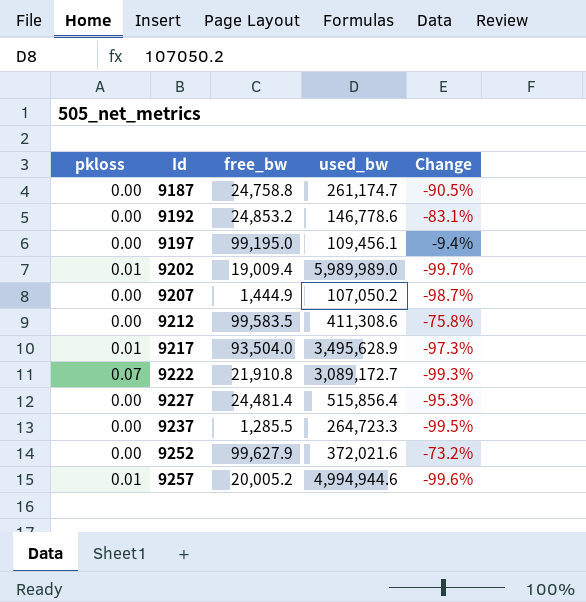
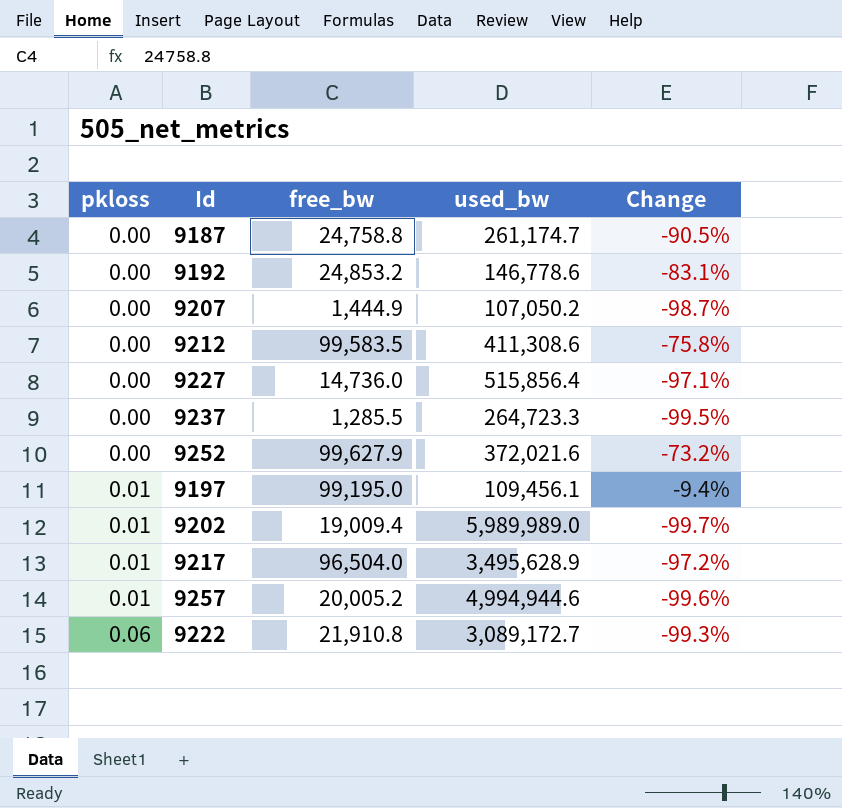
row order: Id ascending -> pkloss ascending
9227 | free_bw: 24,481.4 -> 14,736.0
9227 | Change: -95.3% -> -97.1%
9197 | pkloss: 0.00 -> 0.01
9217 | free_bw: 93,504.0 -> 96,504.0
9217 | Change: -97.3% -> -97.2%
9222 | pkloss: 0.07 -> 0.06

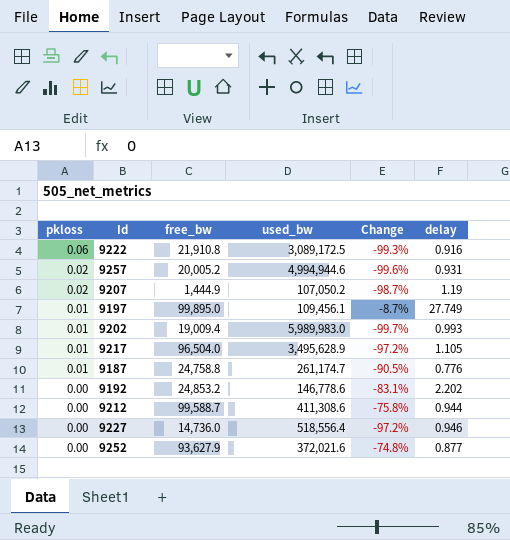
row order: pkloss ascending -> pkloss descending
column delay | position: none -> 6
row 9237: 0.00 | 1,285.5 | 264,723.3 | -99.5% -> none
9222 | used_bw: 3,089,172.7 -> 3,089,172.5
9257 | pkloss: 0.01 -> 0.02
9207 | pkloss: 0.00 -> 0.02
9197 | free_bw: 99,195.0 -> 99,895.0
9197 | Change: -9.4% -> -8.7%
9202 | used_bw: 5,989,989.0 -> 5,989,983.0
9187 | pkloss: 0.00 -> 0.01
9212 | free_bw: 99,583.5 -> 99,588.7
9227 | used_bw: 515,856.4 -> 518,556.4
9227 | Change: -97.1% -> -97.2%
9252 | free_bw: 99,627.9 -> 93,627.9
9252 | Change: -73.2% -> -74.8%

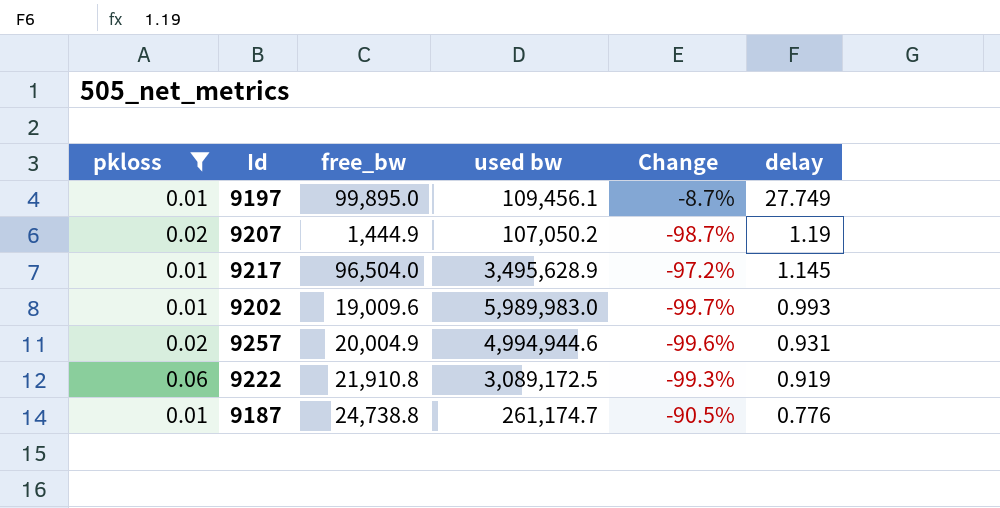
filter: none -> pkloss != 0.00
row order: pkloss descending -> delay descending
column name: used_bw -> used bw
9217 | delay: 1.105 -> 1.145
9202 | free_bw: 19,009.4 -> 19,009.6
9257 | free_bw: 20,005.2 -> 20,004.9
9222 | delay: 0.916 -> 0.919
9187 | free_bw: 24,758.8 -> 24,738.8

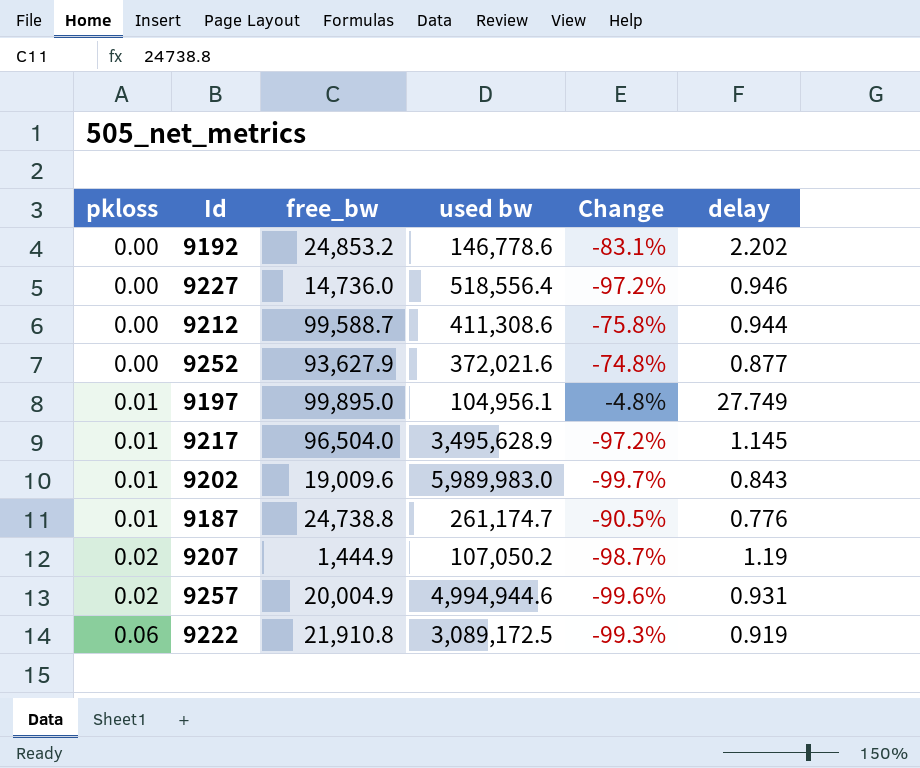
filter: pkloss != 0.00 -> none
row order: delay descending -> pkloss ascending
9197 | used bw: 109,456.1 -> 104,956.1
9197 | Change: -8.7% -> -4.8%
9202 | delay: 0.993 -> 0.843

